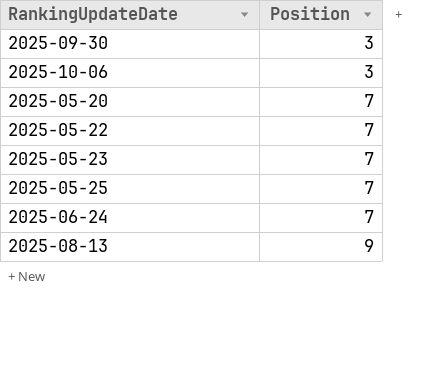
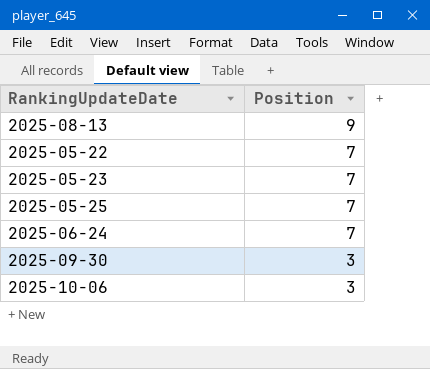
row order: Position ascending -> Position descending
row 2025-05-20: 7 -> none

